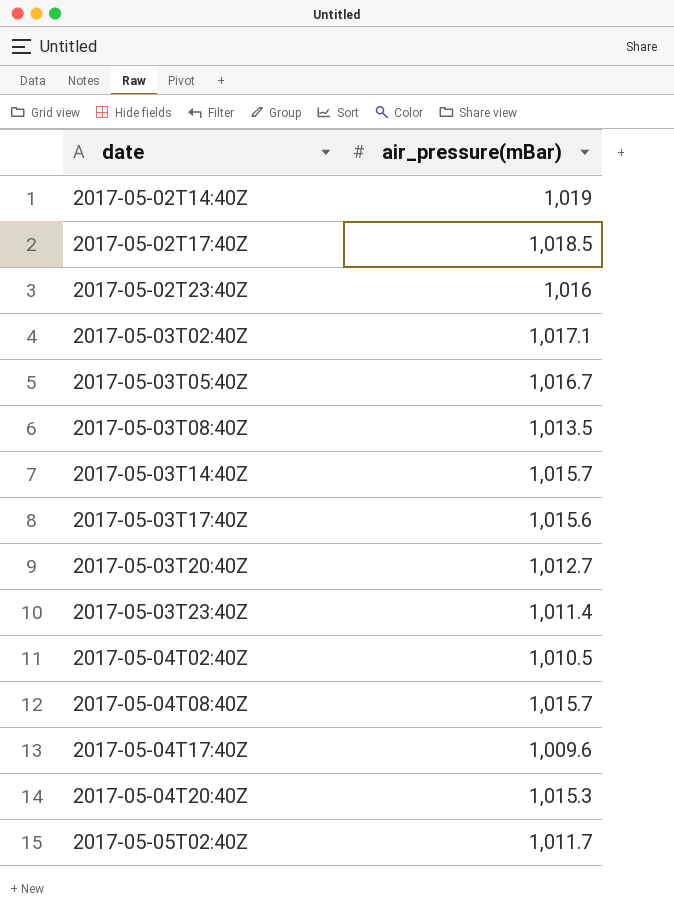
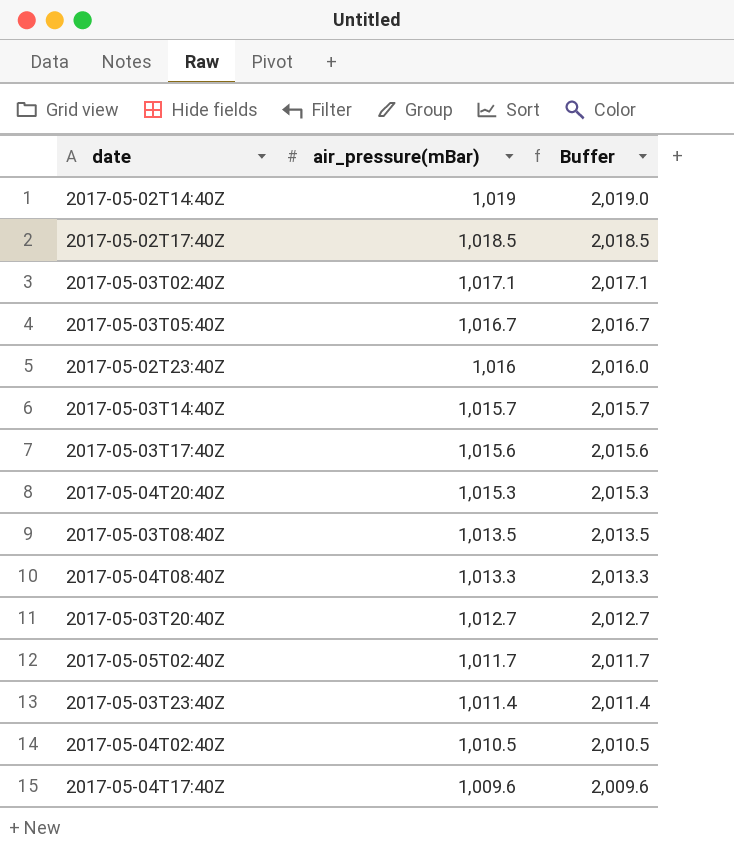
row order: date ascending -> air_pressure(mBar) descending
column Buffer | formula: none -> [air_pressure(mBar)] + 1000
2017-05-04T08:40Z | air_pressure(mBar): 1,015.7 -> 1,013.3

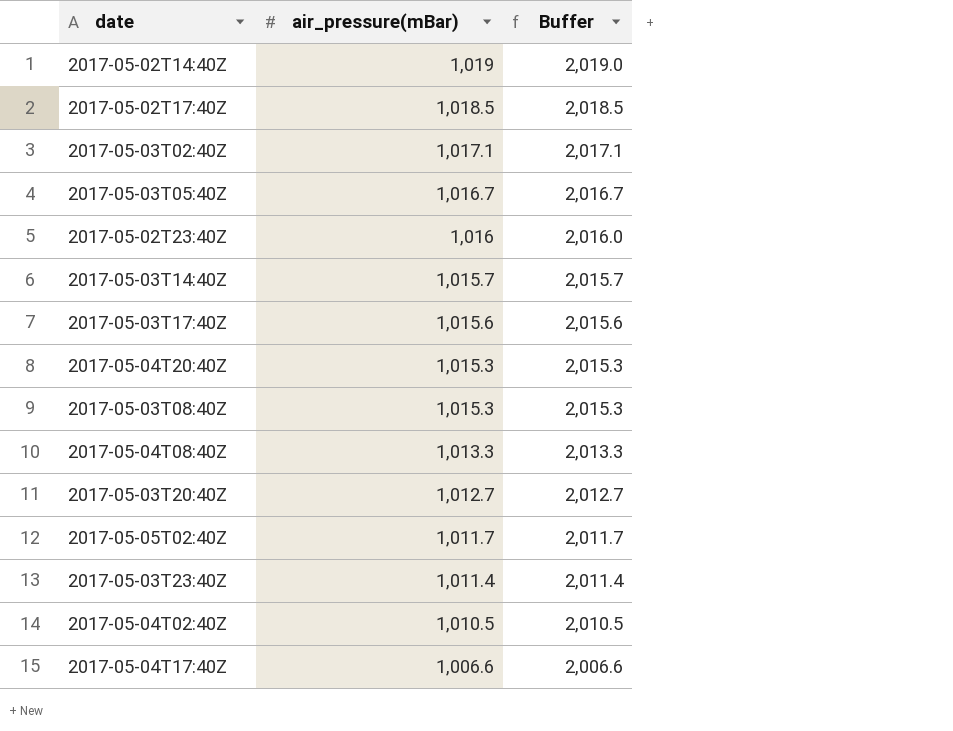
2017-05-03T08:40Z | air_pressure(mBar): 1,013.5 -> 1,015.3
2017-05-03T08:40Z | Buffer: 2,013.5 -> 2,015.3
2017-05-04T17:40Z | air_pressure(mBar): 1,009.6 -> 1,006.6
2017-05-04T17:40Z | Buffer: 2,009.6 -> 2,006.6

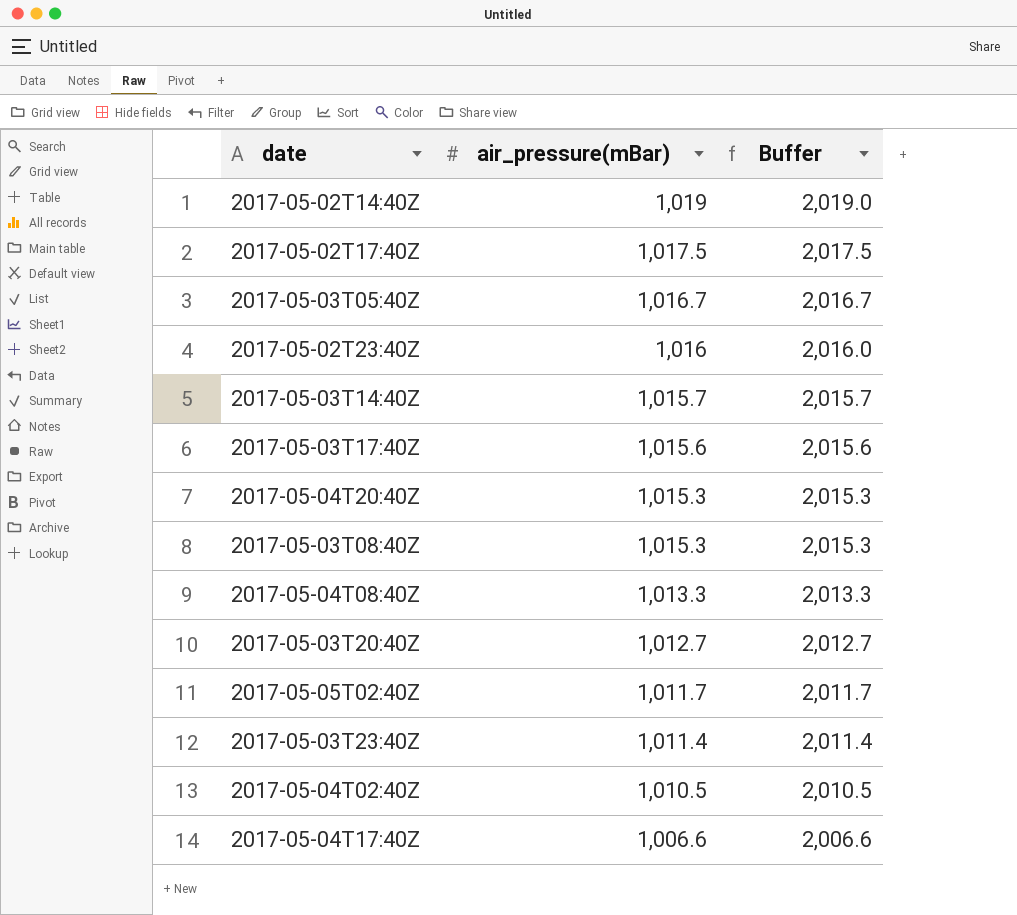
row 2017-05-03T02:40Z: 1,017.1 | 2,017.1 -> none
2017-05-02T17:40Z | air_pressure(mBar): 1,018.5 -> 1,017.5
2017-05-02T17:40Z | Buffer: 2,018.5 -> 2,017.5

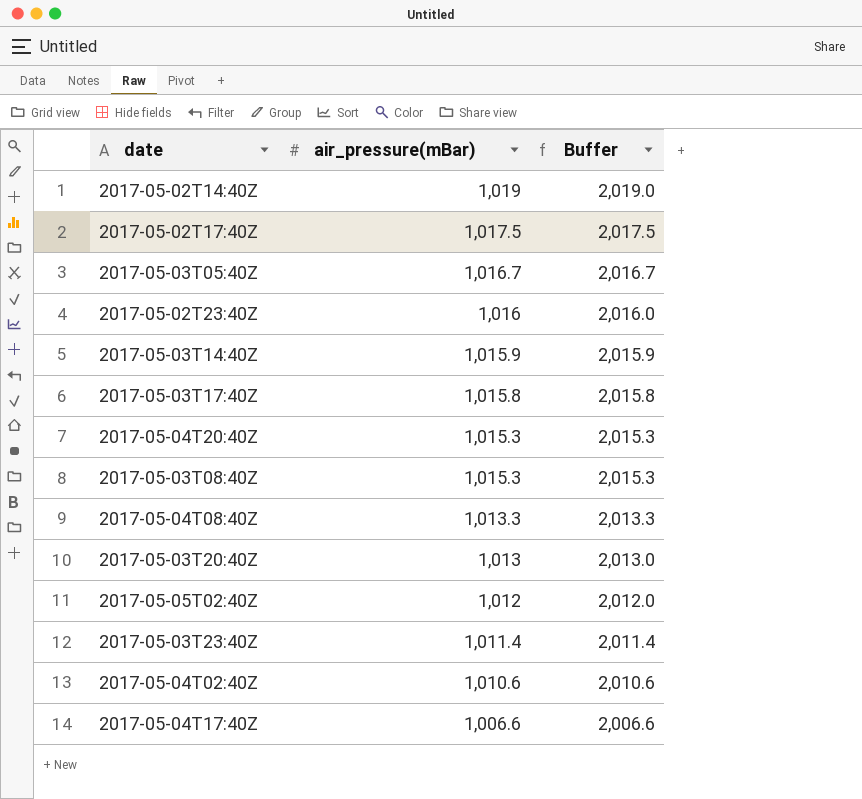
2017-05-03T14:40Z | air_pressure(mBar): 1,015.7 -> 1,015.9
2017-05-03T14:40Z | Buffer: 2,015.7 -> 2,015.9
2017-05-03T17:40Z | air_pressure(mBar): 1,015.6 -> 1,015.8
2017-05-03T17:40Z | Buffer: 2,015.6 -> 2,015.8
2017-05-03T20:40Z | air_pressure(mBar): 1,012.7 -> 1,013
2017-05-03T20:40Z | Buffer: 2,012.7 -> 2,013.0
2017-05-05T02:40Z | air_pressure(mBar): 1,011.7 -> 1,012
2017-05-05T02:40Z | Buffer: 2,011.7 -> 2,012.0
2017-05-04T02:40Z | air_pressure(mBar): 1,010.5 -> 1,010.6
2017-05-04T02:40Z | Buffer: 2,010.5 -> 2,010.6

